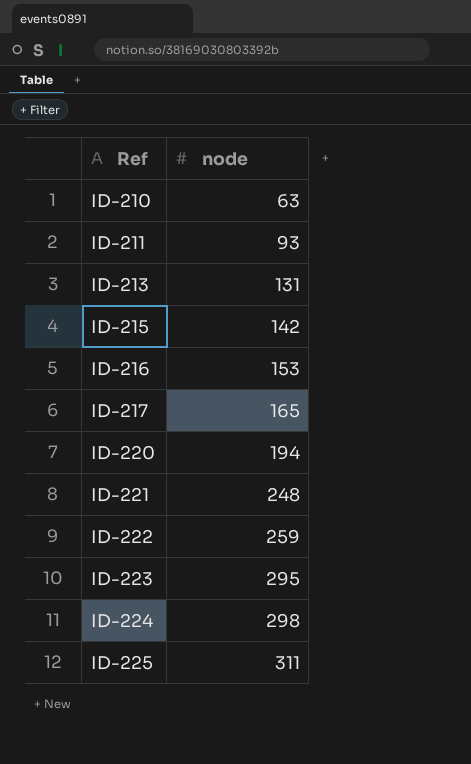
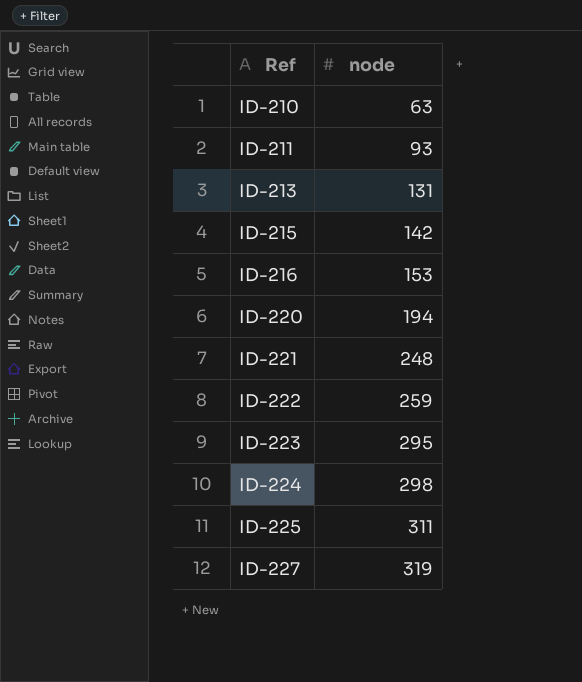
row ID-217: 165 -> none
row ID-227: none -> 319

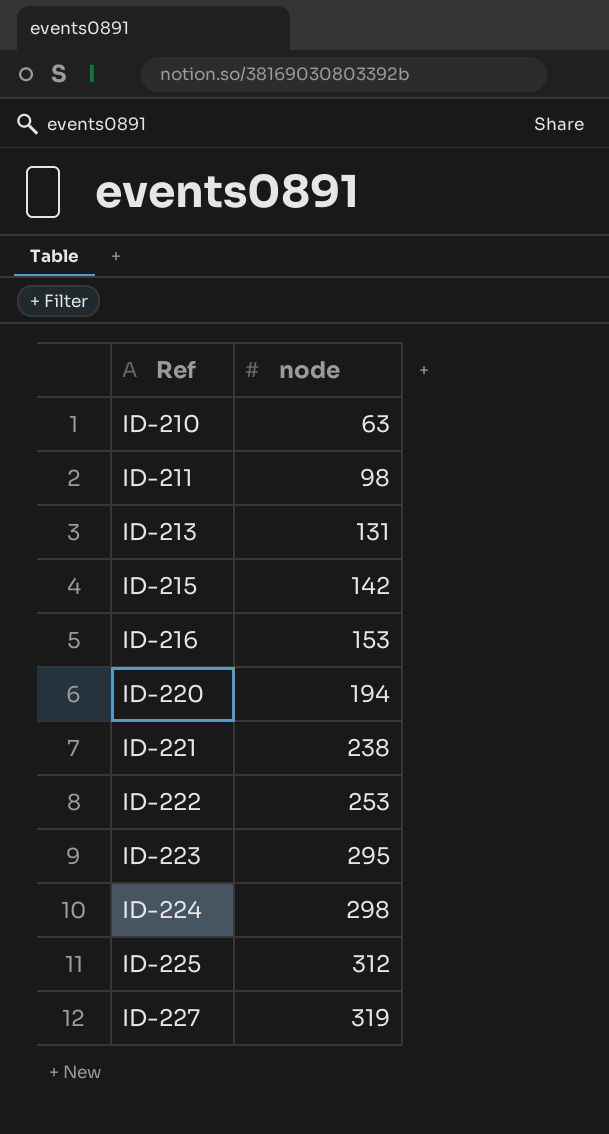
ID-211 | node: 93 -> 98
ID-221 | node: 248 -> 238
ID-222 | node: 259 -> 253
ID-225 | node: 311 -> 312

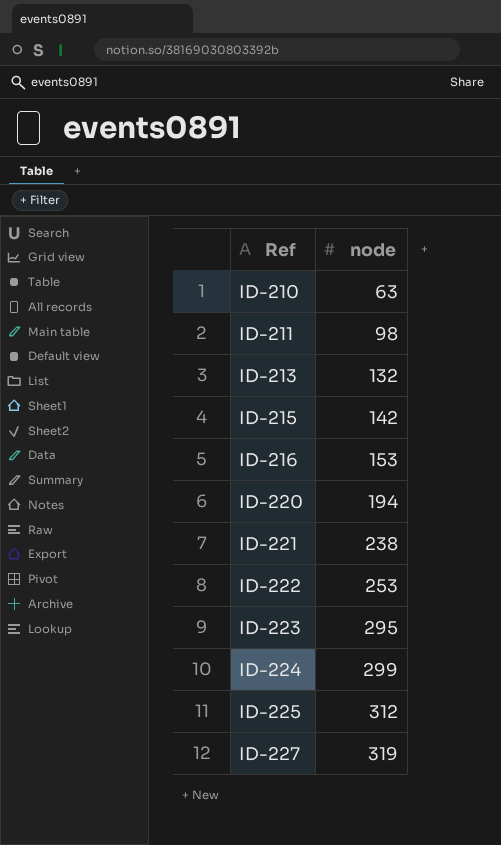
ID-213 | node: 131 -> 132
ID-224 | node: 298 -> 299

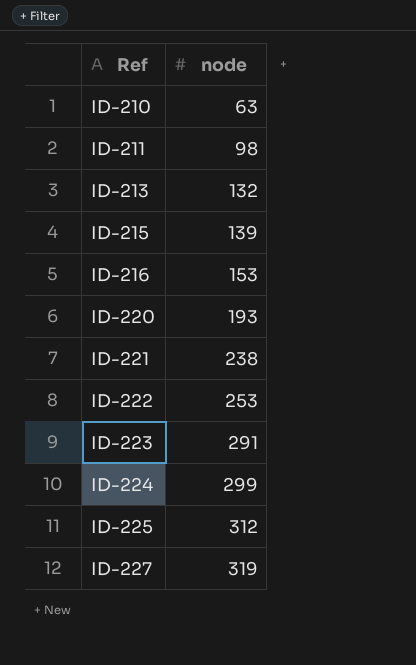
ID-215 | node: 142 -> 139
ID-220 | node: 194 -> 193
ID-223 | node: 295 -> 291

